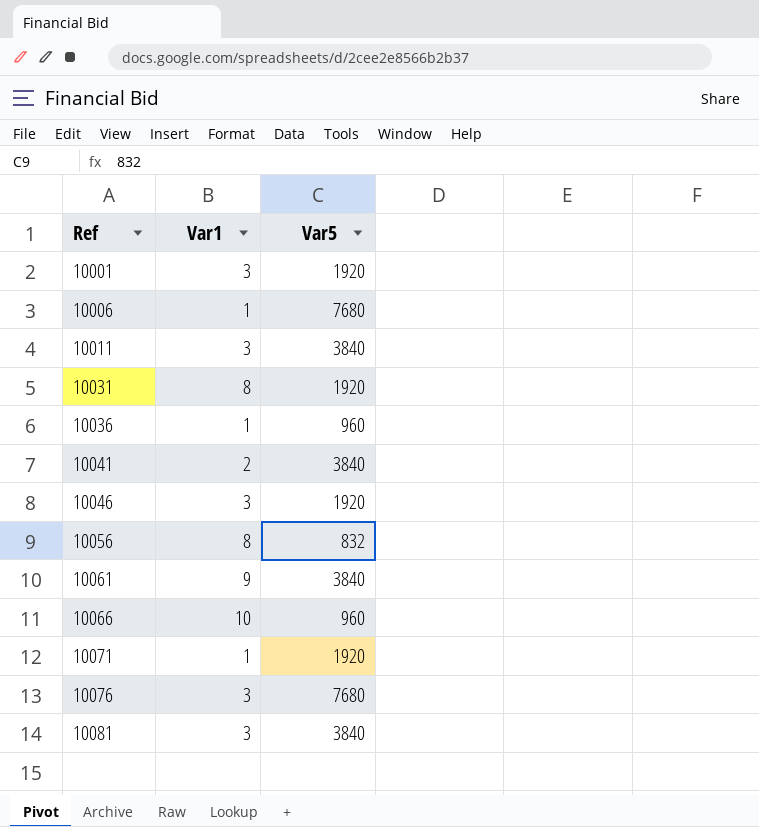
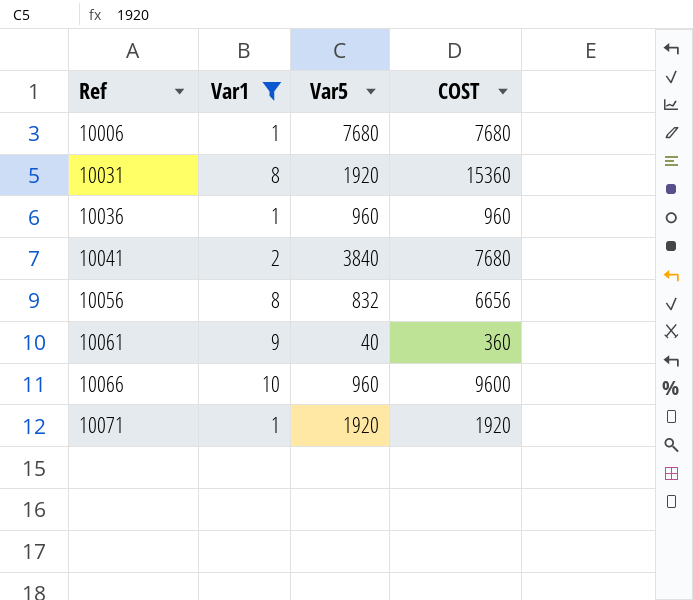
filter: none -> Var1 != 3
column COST | formula: none -> [Var1] * [Var5]
10061 | Var5: 3840 -> 40

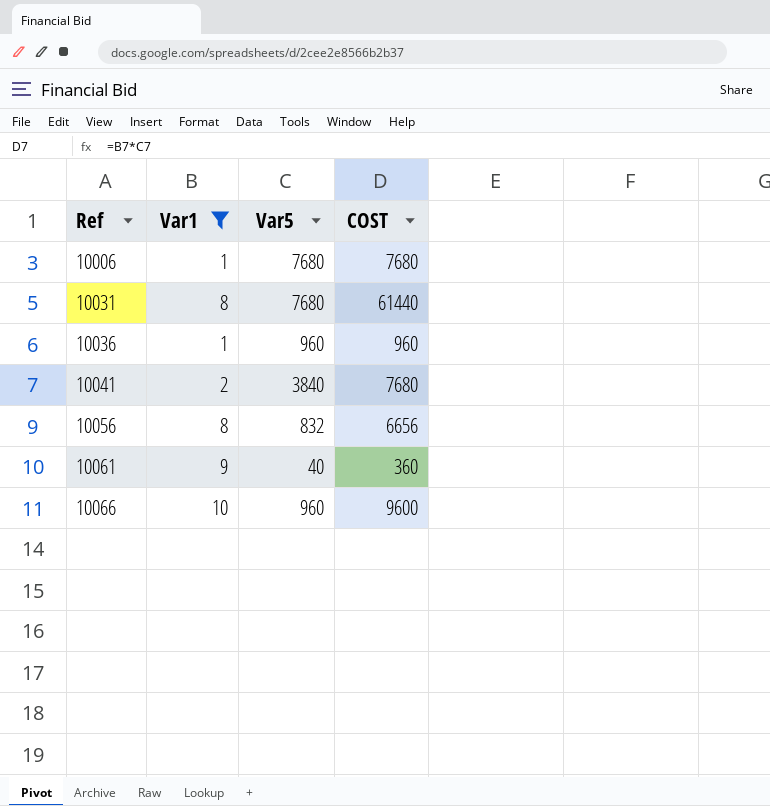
row 10071: 1 | 1920 | 1920 -> none
10031 | Var5: 1920 -> 7680
10031 | COST: 15360 -> 61440

